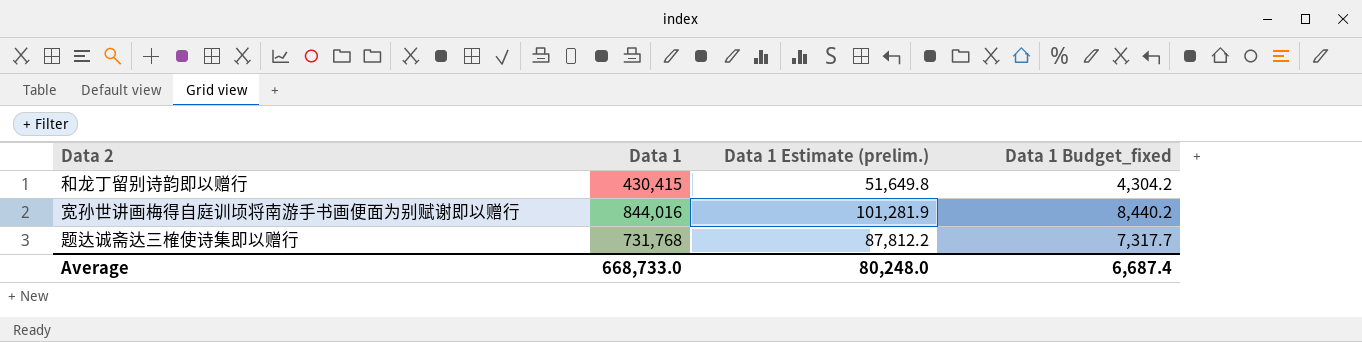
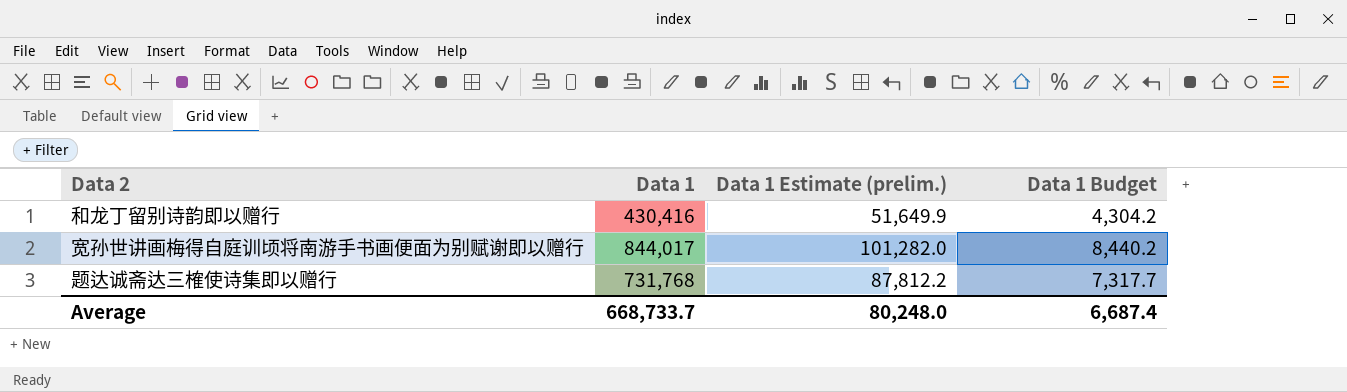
column name: Data 1 Budget_fixed -> Data 1 Budget
和龙丁留别诗韵即以赠行 | Data 1: 430,415 -> 430,416
和龙丁留别诗韵即以赠行 | Data 1 Estimate (prelim.): 51,649.8 -> 51,649.9
宽孙世讲画梅得自庭训顷将南游手书画便面为别赋谢即以赠行 | Data 1: 844,016 -> 844,017
宽孙世讲画梅得自庭训顷将南游手书画便面为别赋谢即以赠行 | Data 1 Estimate (prelim.): 101,281.9 -> 101,282.0
Average | Data 1: 668,733.0 -> 668,733.7

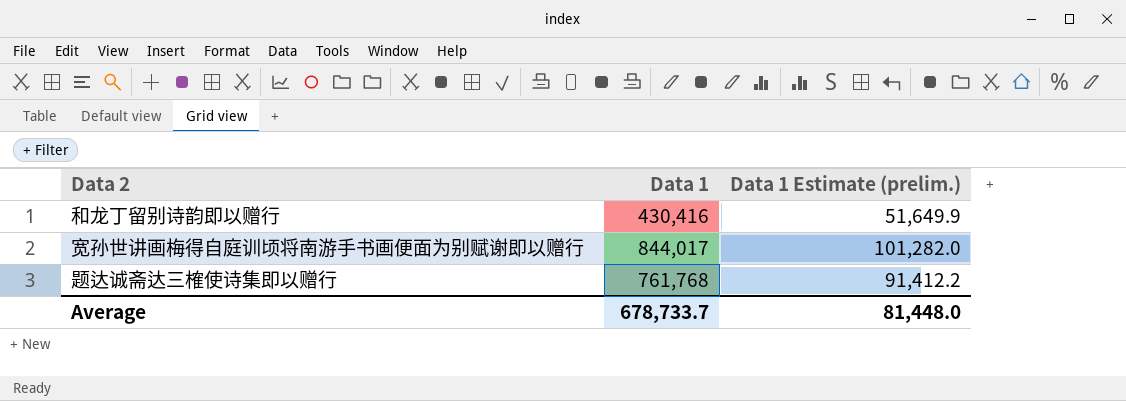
column Data 1 Budget | formula: [Data 1] * 0.01 -> none
题达诚斋达三榷使诗集即以赠行 | Data 1: 731,768 -> 761,768
题达诚斋达三榷使诗集即以赠行 | Data 1 Estimate (prelim.): 87,812.2 -> 91,412.2
Average | Data 1: 668,733.7 -> 678,733.7
Average | Data 1 Estimate (prelim.): 80,248.0 -> 81,448.0

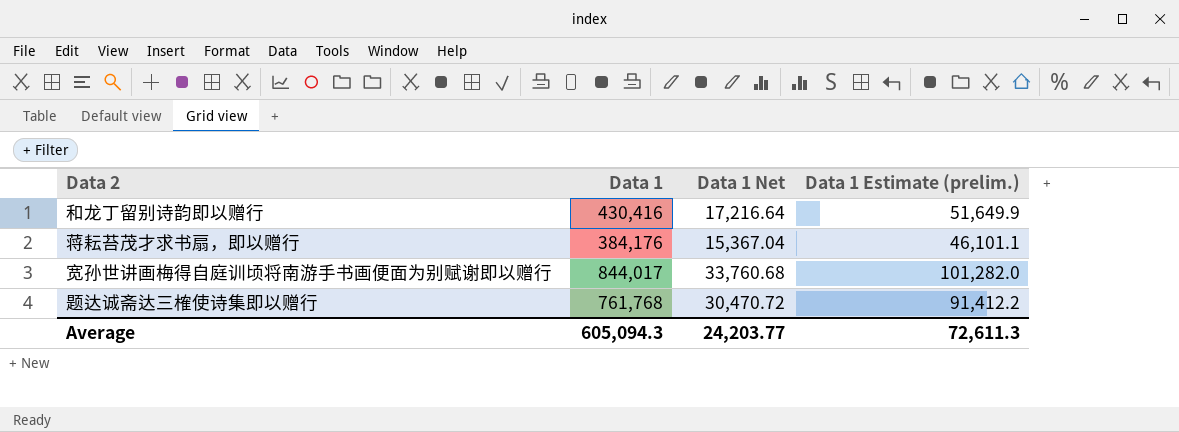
column Data 1 Net | formula: none -> [Data 1] * 0.04
row 蒋耘苔茂才求书扇，即以赠行: none -> 384,176 | 15,367.04 | 46,101.1
Average | Data 1: 678,733.7 -> 605,094.3
Average | Data 1 Estimate (prelim.): 81,448.0 -> 72,611.3

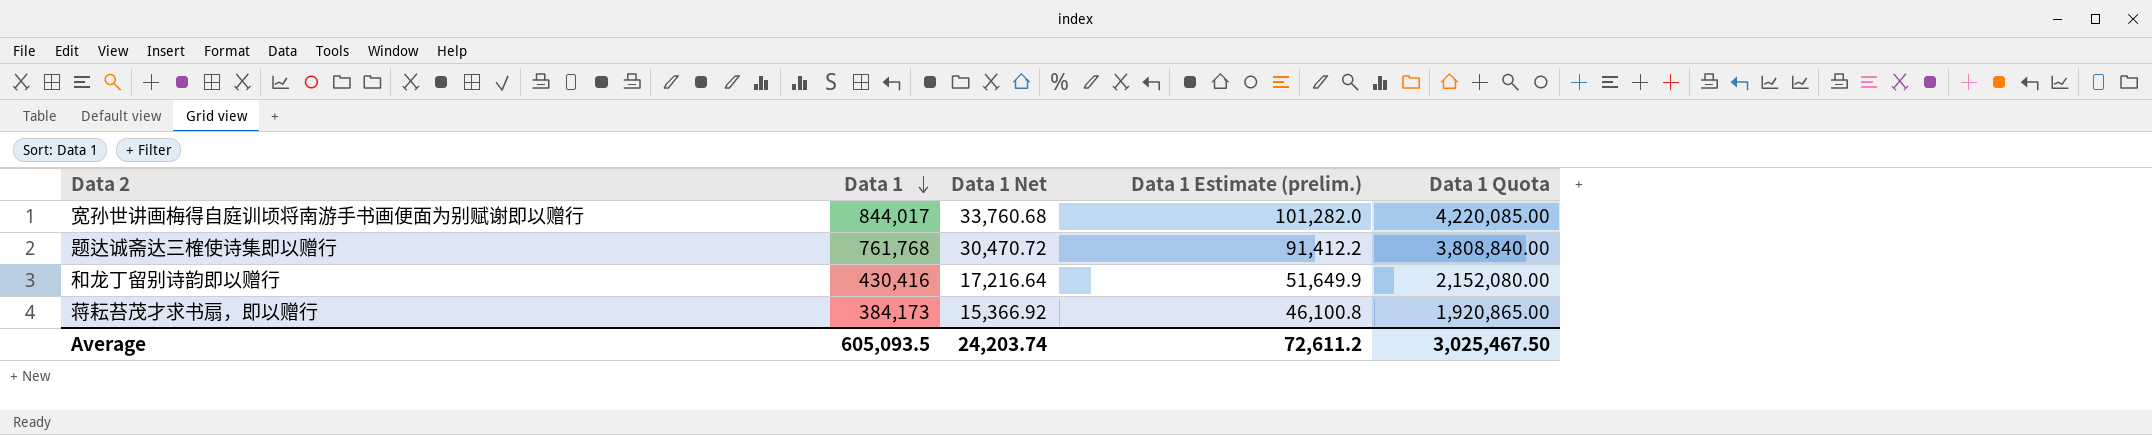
row order: none -> Data 1 descending
column Data 1 Quota | formula: none -> [Data 1] * 5
蒋耘苔茂才求书扇，即以赠行 | Data 1: 384,176 -> 384,173
蒋耘苔茂才求书扇，即以赠行 | Data 1 Net: 15,367.04 -> 15,366.92
蒋耘苔茂才求书扇，即以赠行 | Data 1 Estimate (prelim.): 46,101.1 -> 46,100.8
Average | Data 1: 605,094.3 -> 605,093.5
Average | Data 1 Net: 24,203.77 -> 24,203.74
Average | Data 1 Estimate (prelim.): 72,611.3 -> 72,611.2

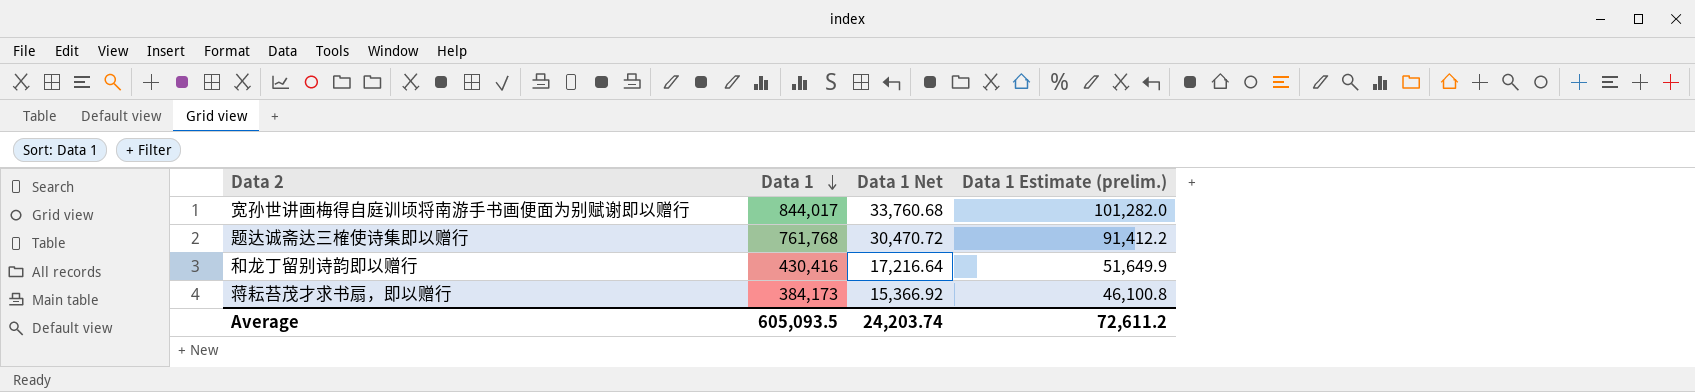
column Data 1 Quota | formula: [Data 1] * 5 -> none

